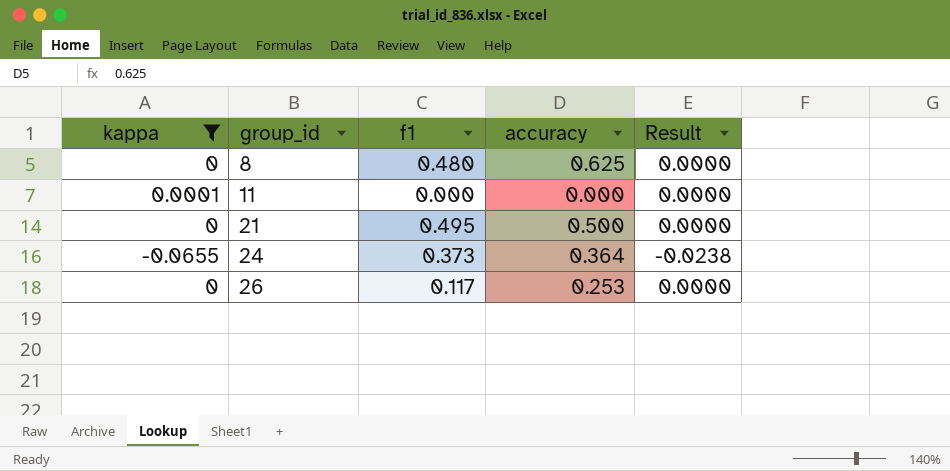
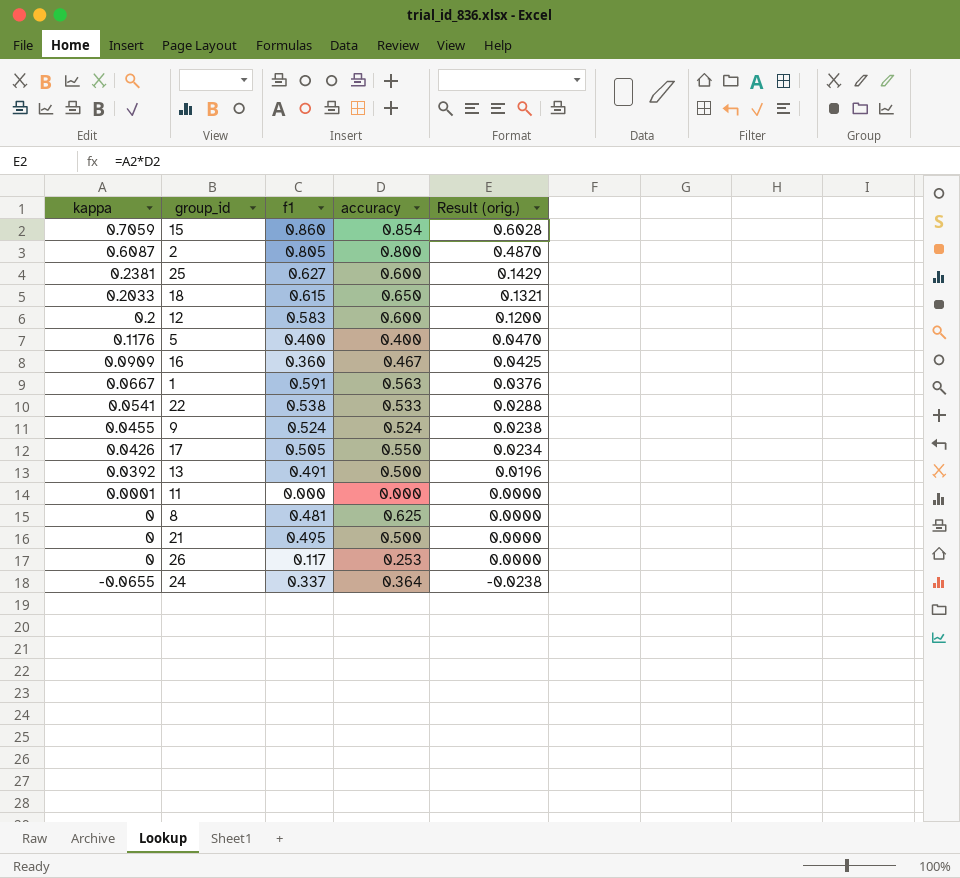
filter: kappa <= 0.0001 -> none
row order: group_id ascending -> kappa descending
column name: Result -> Result (orig.)
8 | f1: 0.480 -> 0.481
24 | f1: 0.373 -> 0.337

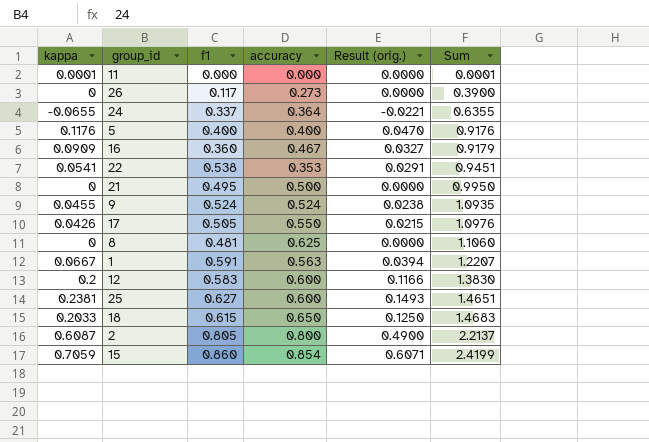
row order: kappa descending -> Sum ascending
column Result (orig.) | formula: [kappa] * [accuracy] -> [kappa] * [f1]
column Sum | formula: none -> [kappa] + [f1] + [accuracy]
row 13: 0.0392 | 0.491 | 0.500 | 0.0196 -> none
26 | accuracy: 0.253 -> 0.273
22 | accuracy: 0.533 -> 0.353

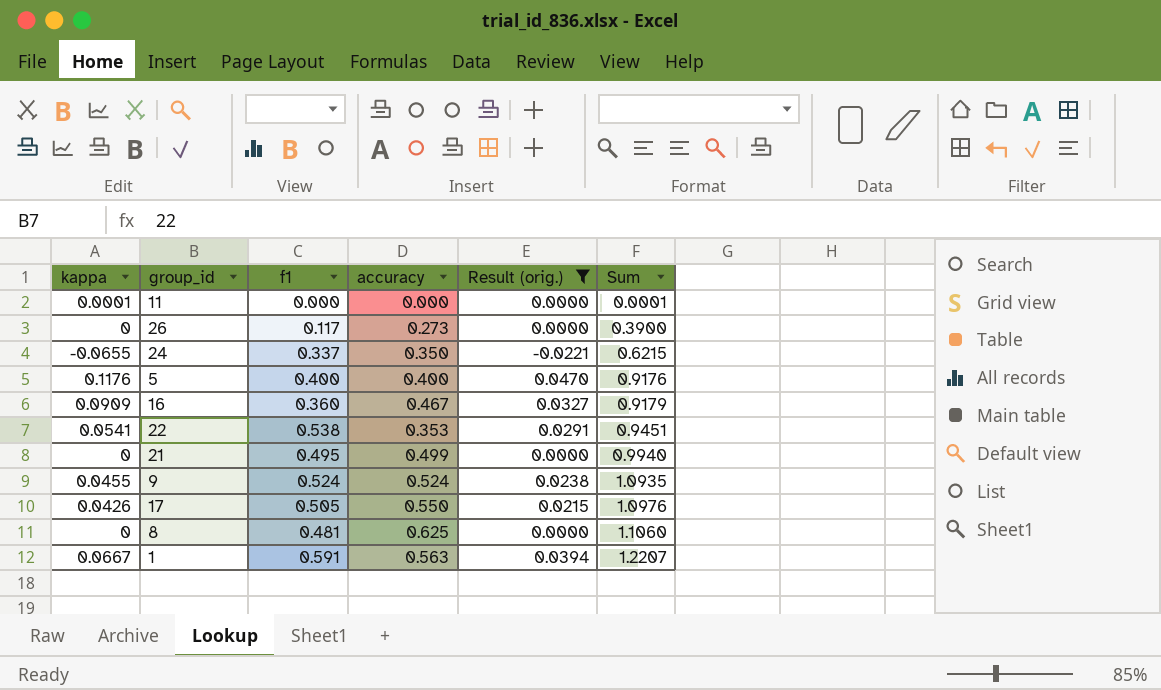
filter: none -> Result (orig.) <= 0.0470
24 | accuracy: 0.364 -> 0.350
24 | Sum: 0.6355 -> 0.6215
21 | accuracy: 0.500 -> 0.499
21 | Sum: 0.9950 -> 0.9940

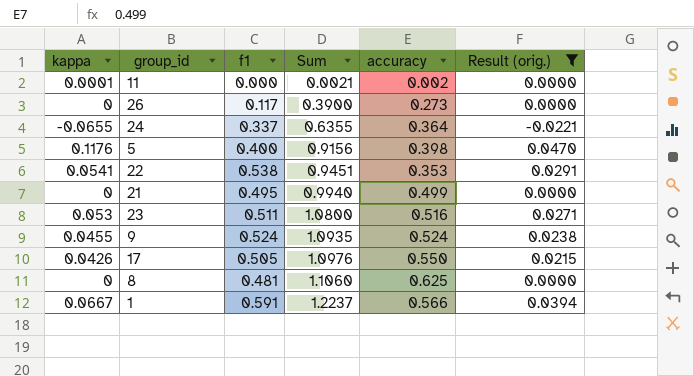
column Sum | position: 6 -> 4
row 16: 0.0909 | 0.360 | 0.467 | 0.0327 | 0.9179 -> none
11 | Sum: 0.0001 -> 0.0021
11 | accuracy: 0.000 -> 0.002
24 | Sum: 0.6215 -> 0.6355
24 | accuracy: 0.350 -> 0.364
5 | Sum: 0.9176 -> 0.9156
5 | accuracy: 0.400 -> 0.398
row 23: none -> 0.053 | 0.511 | 1.0800 | 0.516 | 0.0271
1 | Sum: 1.2207 -> 1.2237
1 | accuracy: 0.563 -> 0.566

